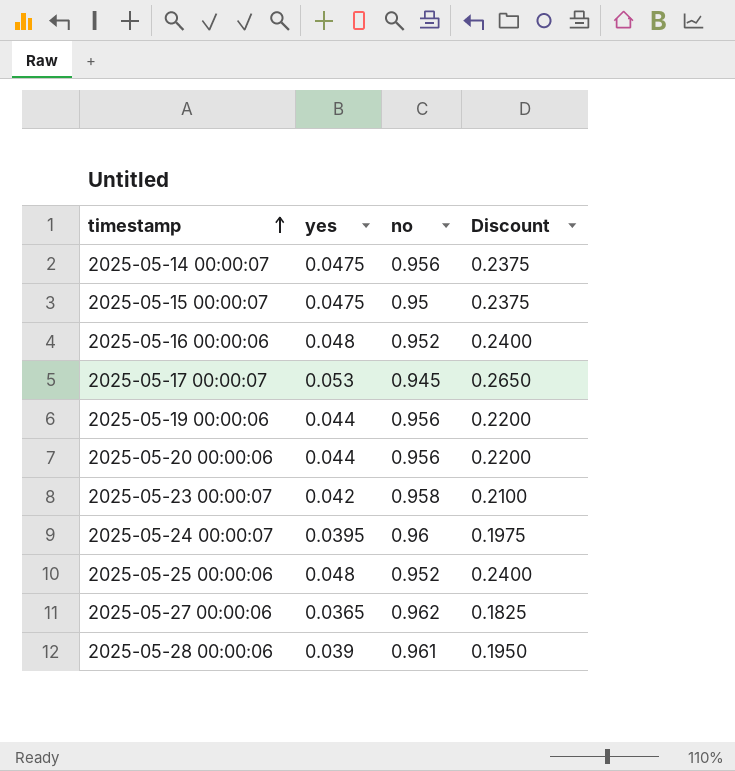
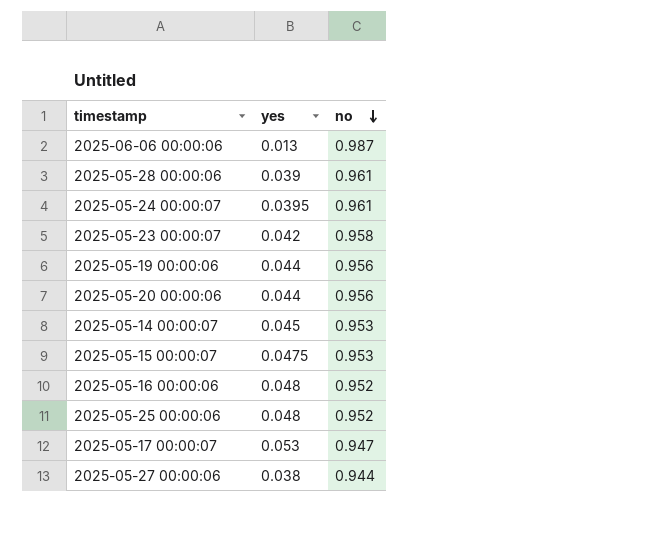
row order: timestamp ascending -> no descending
column Discount | formula: [yes] * 5 -> none
row 2025-06-06 00:00:06: none -> 0.013 | 0.987
2025-05-24 00:00:07 | no: 0.96 -> 0.961
2025-05-14 00:00:07 | yes: 0.0475 -> 0.045
2025-05-14 00:00:07 | no: 0.956 -> 0.953
2025-05-15 00:00:07 | no: 0.95 -> 0.953
2025-05-17 00:00:07 | no: 0.945 -> 0.947
2025-05-27 00:00:06 | yes: 0.0365 -> 0.038
2025-05-27 00:00:06 | no: 0.962 -> 0.944

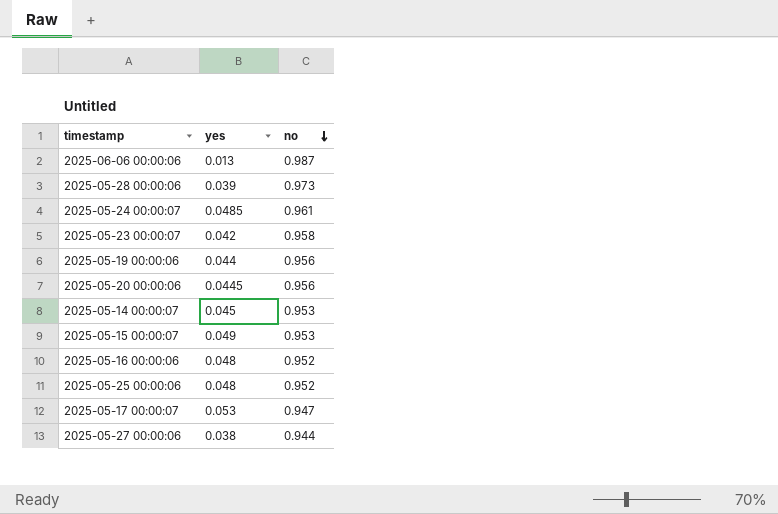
2025-05-28 00:00:06 | no: 0.961 -> 0.973
2025-05-24 00:00:07 | yes: 0.0395 -> 0.0485
2025-05-20 00:00:06 | yes: 0.044 -> 0.0445
2025-05-15 00:00:07 | yes: 0.0475 -> 0.049

